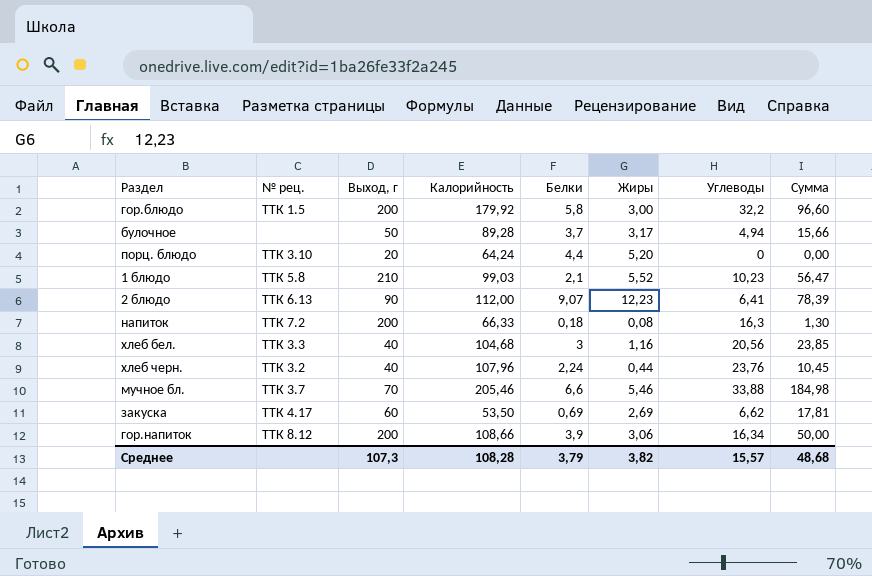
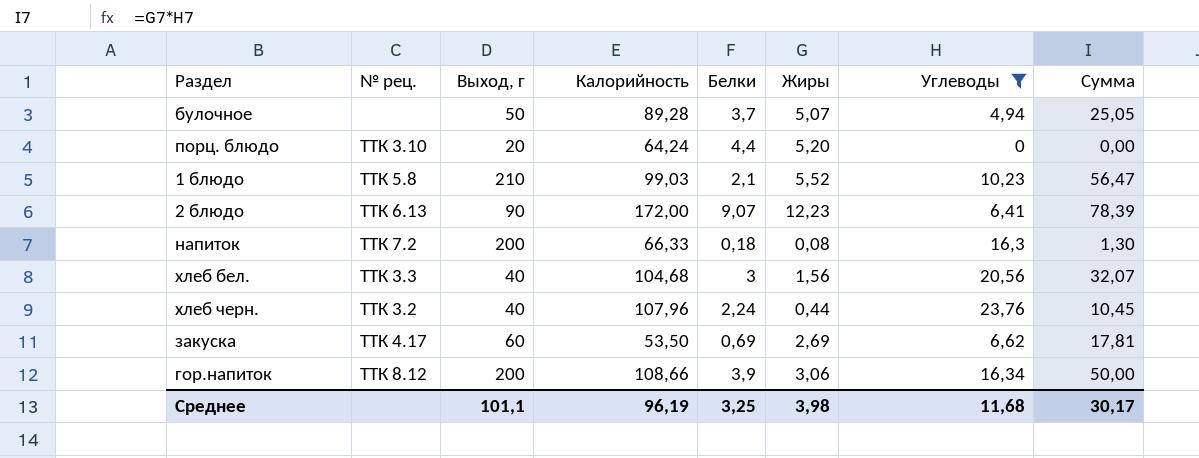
filter: none -> Углеводы <= 23,76
булочное | Жиры: 3,17 -> 5,07
булочное | Сумма: 15,66 -> 25,05
2 блюдо | Калорийность: 112,00 -> 172,00
хлеб бел. | Жиры: 1,16 -> 1,56
хлеб бел. | Сумма: 23,85 -> 32,07
Среднее | Выход, г: 107,3 -> 101,1
Среднее | Калорийность: 108,28 -> 96,19
Среднее | Белки: 3,79 -> 3,25
Среднее | Жиры: 3,82 -> 3,98
Среднее | Углеводы: 15,57 -> 11,68
Среднее | Сумма: 48,68 -> 30,17

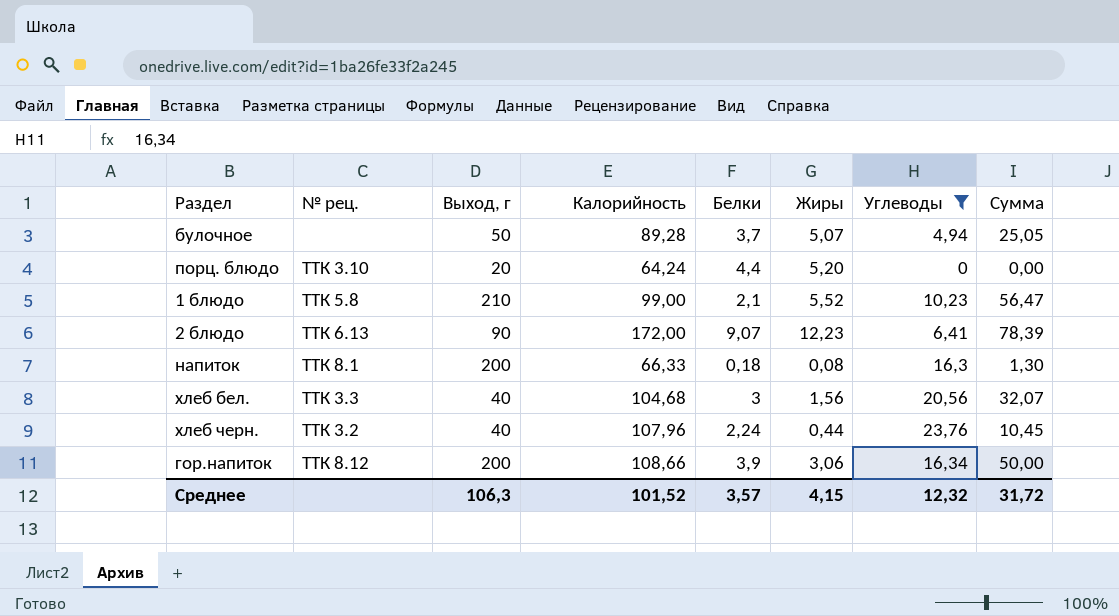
row закуска: ТТК 4.17 | 60 | 53,50 | 0,69 | 2,69 | 6,62 | 17,81 -> none
1 блюдо | Калорийность: 99,03 -> 99,00
напиток | № рец.: ТТК 7.2 -> ТТК 8.1
Среднее | Выход, г: 101,1 -> 106,3
Среднее | Калорийность: 96,19 -> 101,52
Среднее | Белки: 3,25 -> 3,57
Среднее | Жиры: 3,98 -> 4,15
Среднее | Углеводы: 11,68 -> 12,32
Среднее | Сумма: 30,17 -> 31,72

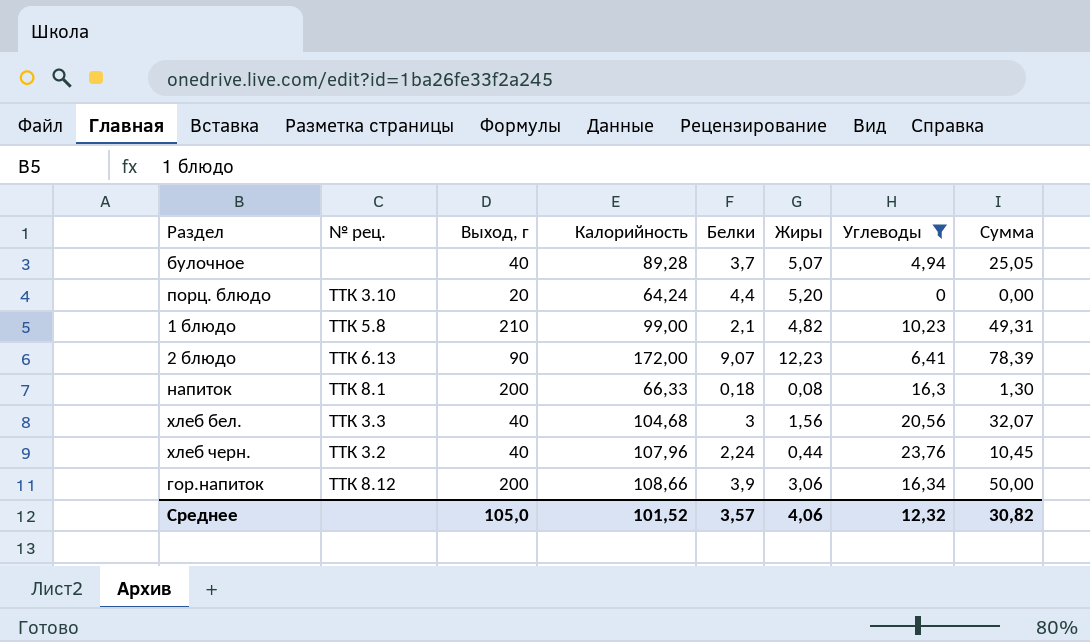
булочное | Выход, г: 50 -> 40
1 блюдо | Жиры: 5,52 -> 4,82
1 блюдо | Сумма: 56,47 -> 49,31
Среднее | Выход, г: 106,3 -> 105,0
Среднее | Жиры: 4,15 -> 4,06
Среднее | Сумма: 31,72 -> 30,82

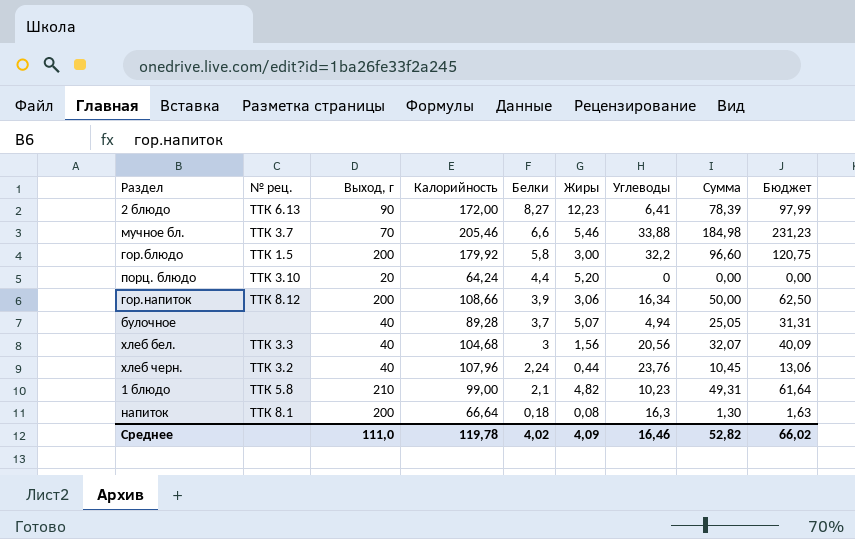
filter: Углеводы <= 23,76 -> none
row order: none -> Белки descending
column Бюджет | formula: none -> [Сумма] * 1,25
2 блюдо | Белки: 9,07 -> 8,27
напиток | Калорийность: 66,33 -> 66,64
Среднее | Выход, г: 105,0 -> 111,0
Среднее | Калорийность: 101,52 -> 119,78
Среднее | Белки: 3,57 -> 4,02
Среднее | Жиры: 4,06 -> 4,09
Среднее | Углеводы: 12,32 -> 16,46
Среднее | Сумма: 30,82 -> 52,82

